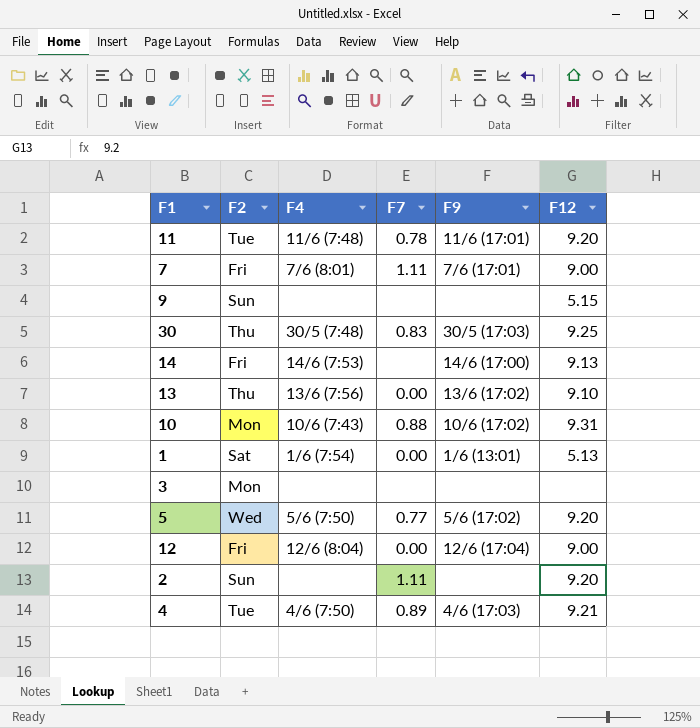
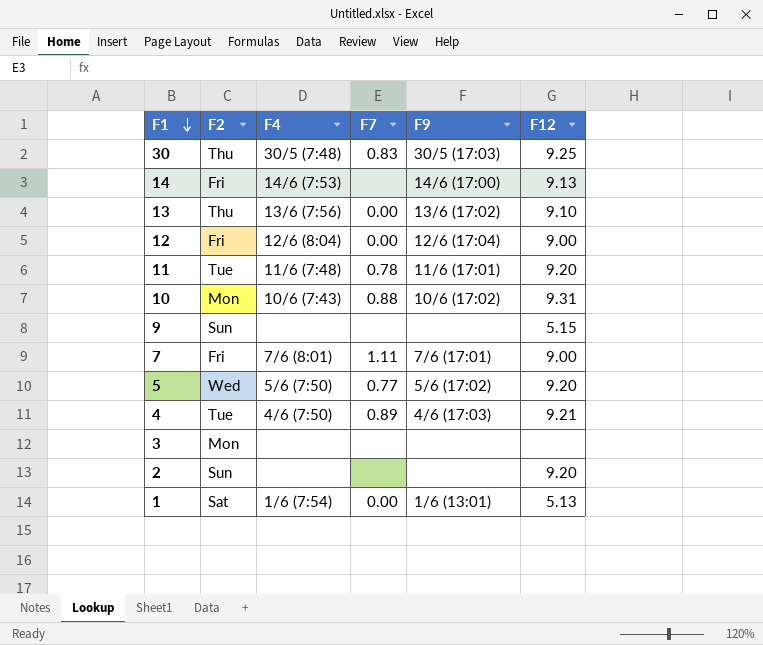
row order: none -> F1 descending
2 | F7: 1.11 -> none

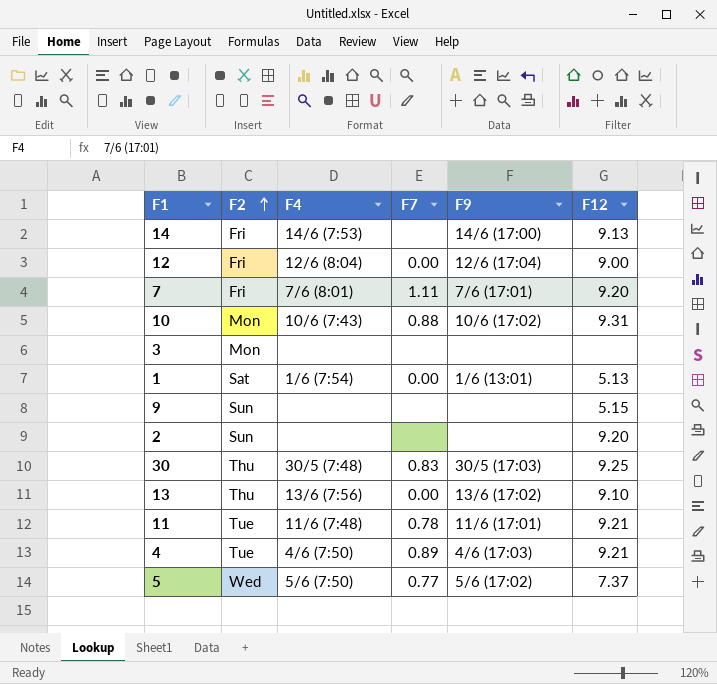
row order: F1 descending -> F2 ascending
7 | F12: 9.00 -> 9.20
11 | F12: 9.20 -> 9.21
5 | F12: 9.20 -> 7.37

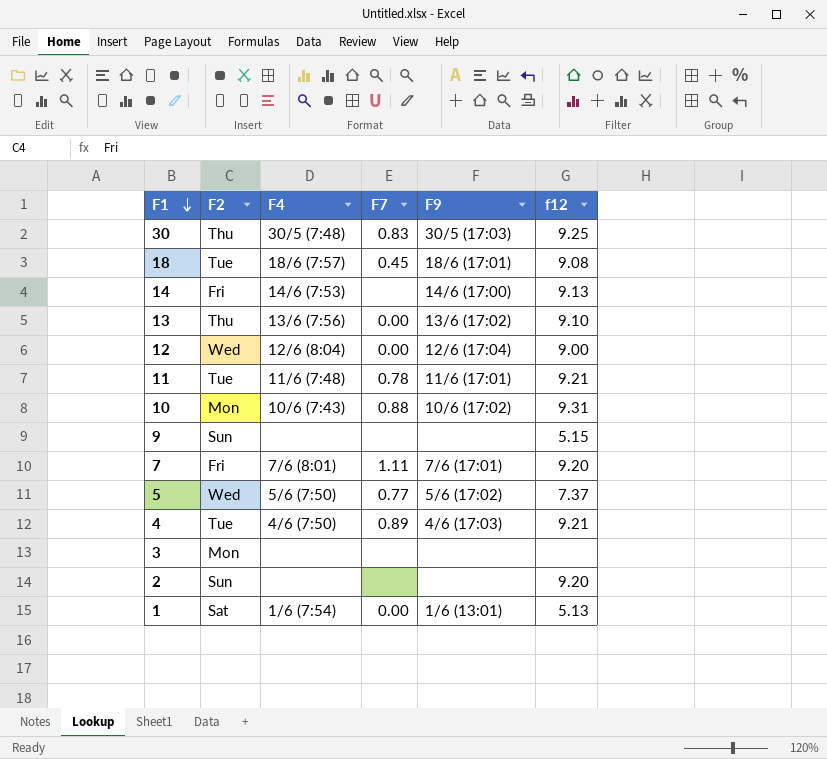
row order: F2 ascending -> F1 descending
column name: F12 -> f12
row 18: none -> Tue | 18/6 (7:57) | 0.45 | 18/6 (17:01) | 9.08
12 | F2: Fri -> Wed

